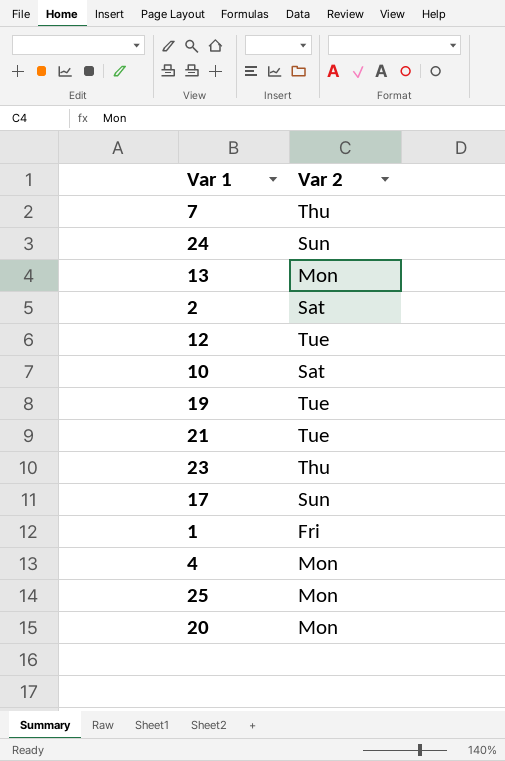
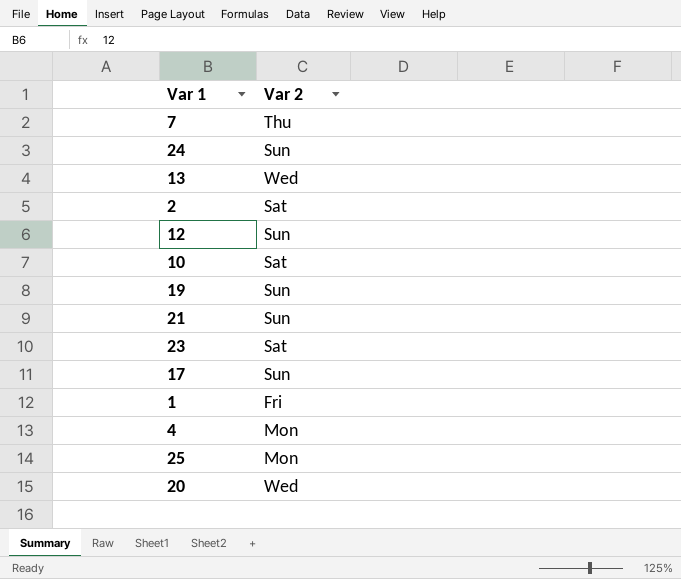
13 | Var 2: Mon -> Wed
12 | Var 2: Tue -> Sun
19 | Var 2: Tue -> Sun
21 | Var 2: Tue -> Sun
23 | Var 2: Thu -> Sat
20 | Var 2: Mon -> Wed

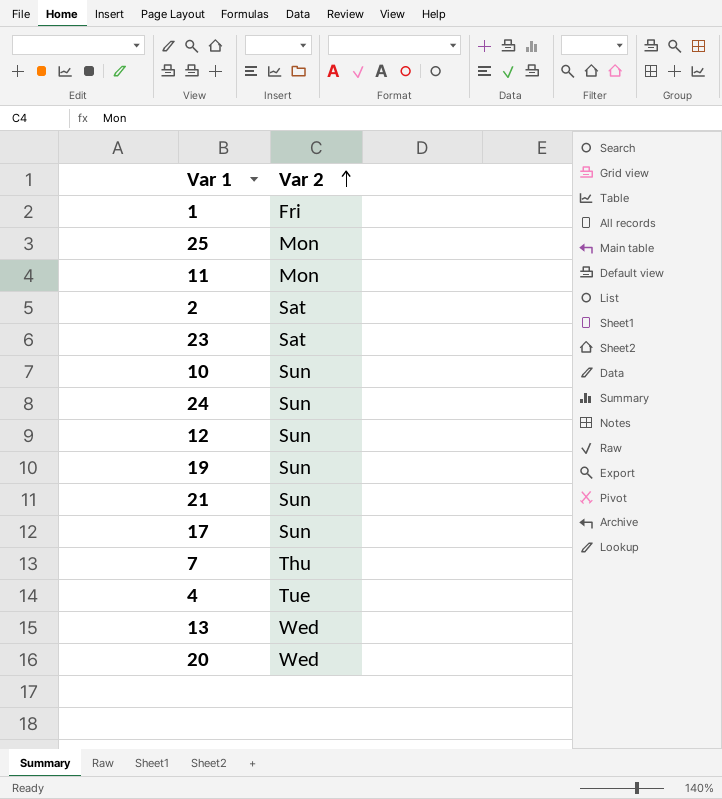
row order: none -> Var 2 ascending
row 11: none -> Mon
10 | Var 2: Sat -> Sun
4 | Var 2: Mon -> Tue

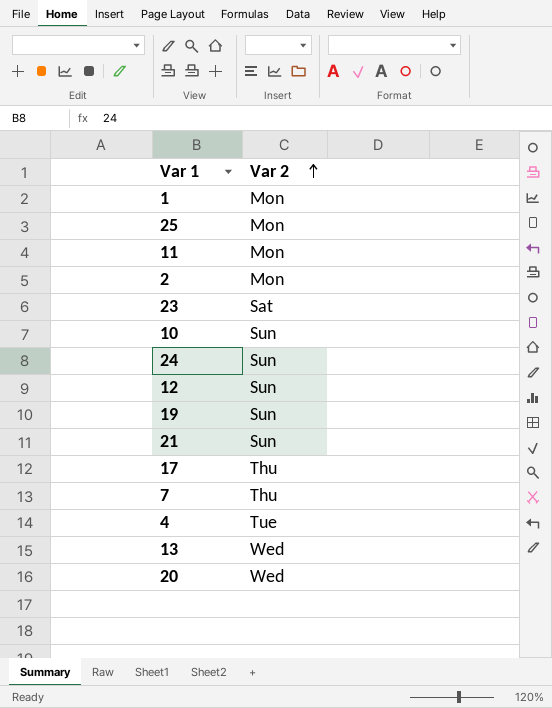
1 | Var 2: Fri -> Mon
2 | Var 2: Sat -> Mon
17 | Var 2: Sun -> Thu

